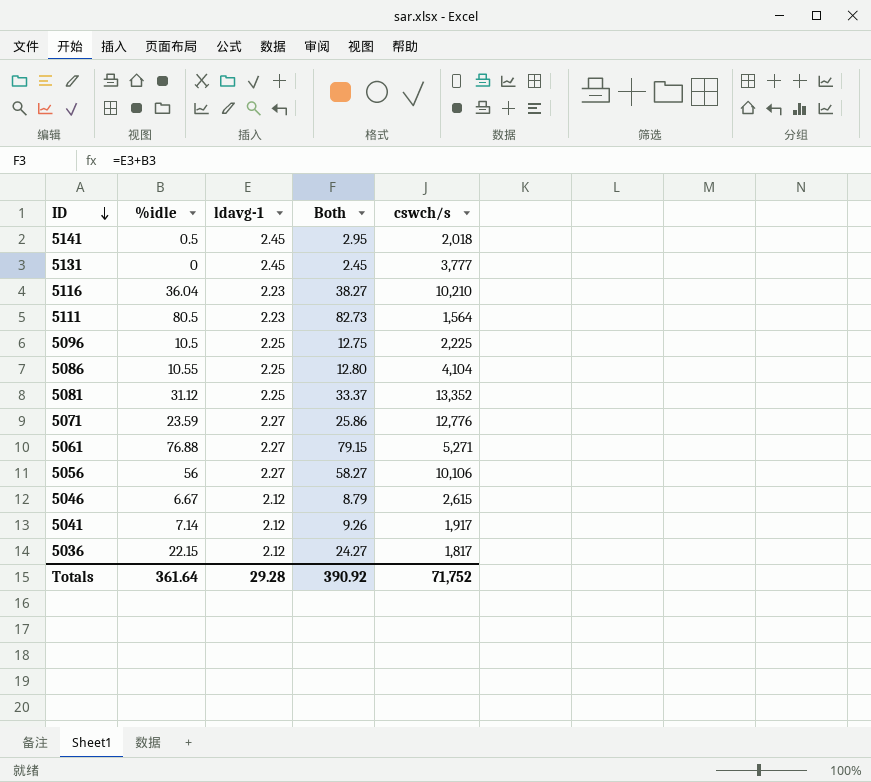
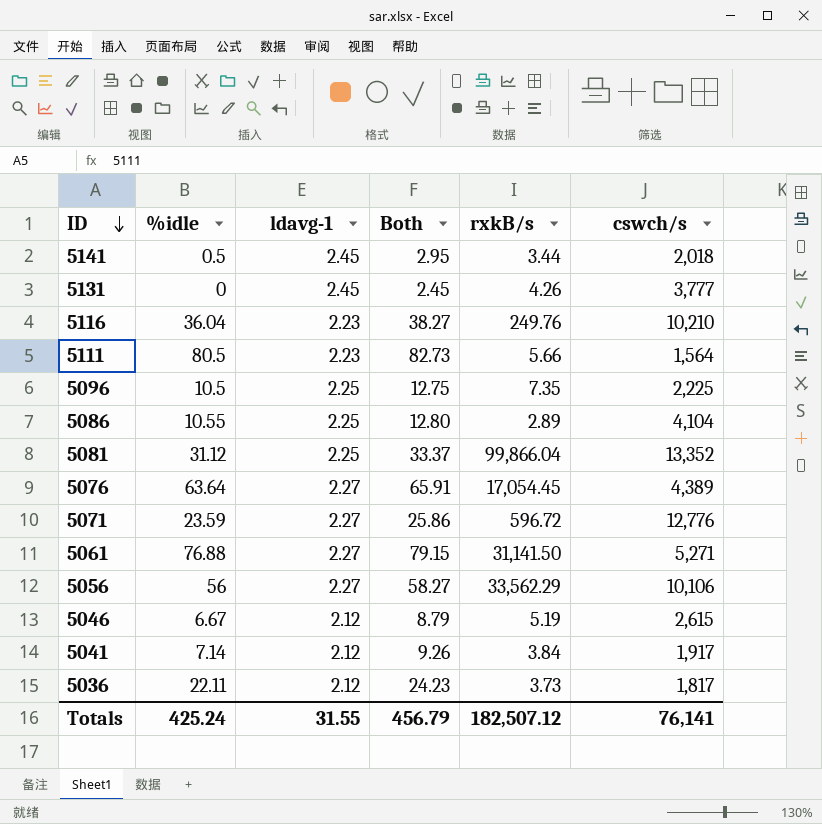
column rxkB/s | position: none -> 5
row 5076: none -> 63.64 | 2.27 | 65.91 | 17,054.45 | 4,389
5036 | %idle: 22.15 -> 22.11
5036 | Both: 24.27 -> 24.23
Totals | %idle: 361.64 -> 425.24
Totals | ldavg-1: 29.28 -> 31.55
Totals | Both: 390.92 -> 456.79
Totals | cswch/s: 71,752 -> 76,141

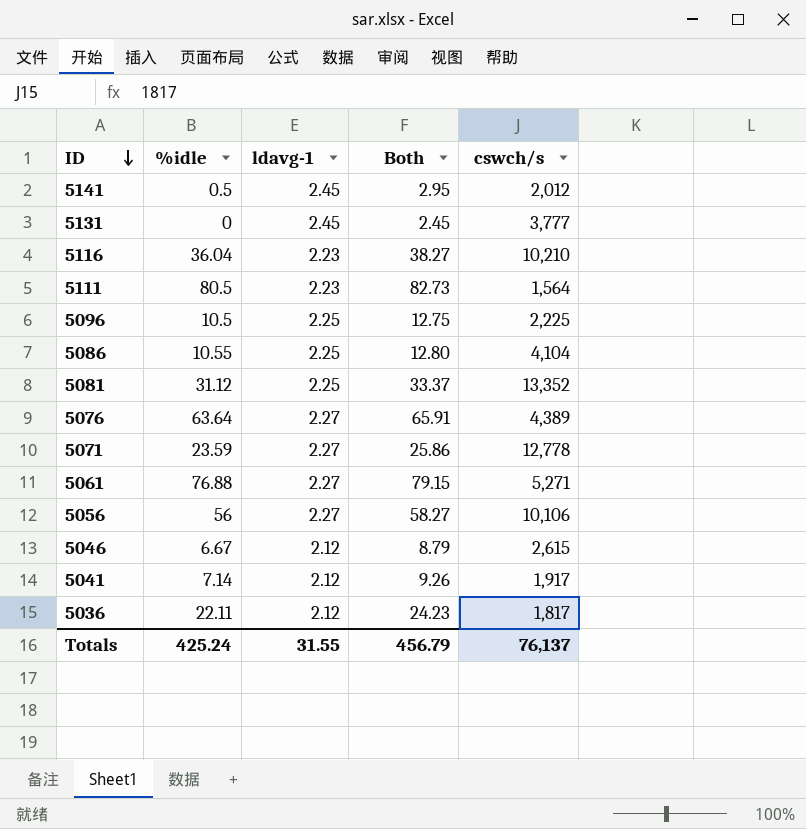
column rxkB/s | position: 5 -> none
5141 | cswch/s: 2,018 -> 2,012
5071 | cswch/s: 12,776 -> 12,778
Totals | cswch/s: 76,141 -> 76,137

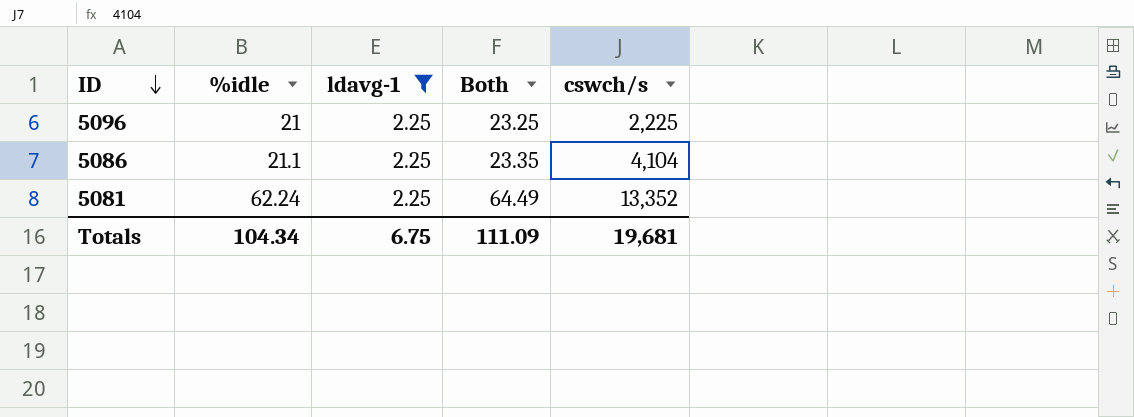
filter: none -> ldavg-1 = 2.25
5096 | %idle: 10.5 -> 21
5096 | Both: 12.75 -> 23.25
5086 | %idle: 10.55 -> 21.1
5086 | Both: 12.80 -> 23.35
5081 | %idle: 31.12 -> 62.24
5081 | Both: 33.37 -> 64.49
Totals | %idle: 425.24 -> 104.34
Totals | ldavg-1: 31.55 -> 6.75
Totals | Both: 456.79 -> 111.09
Totals | cswch/s: 76,137 -> 19,681

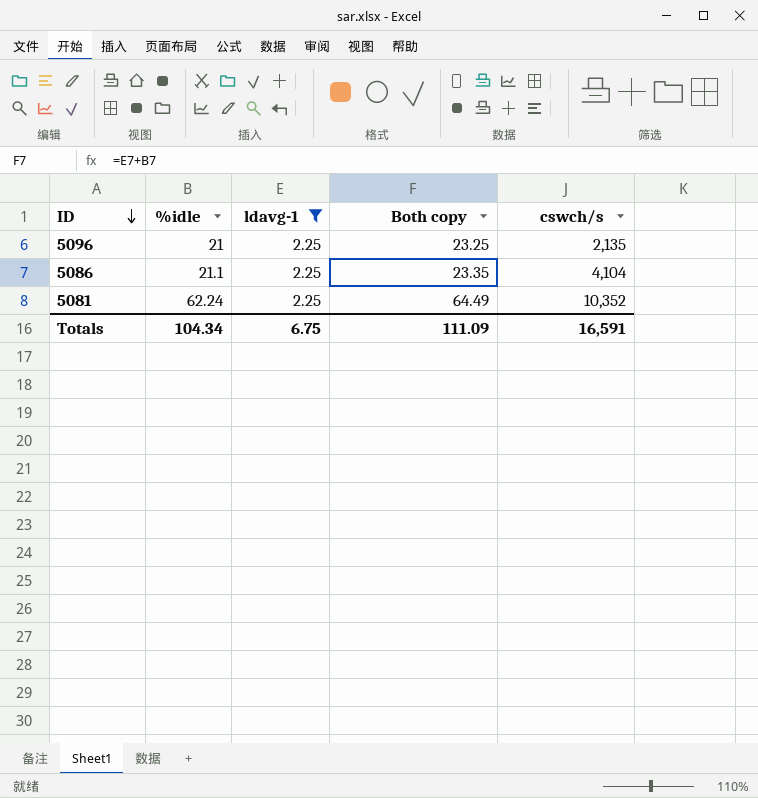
column name: Both -> Both copy
5096 | cswch/s: 2,225 -> 2,135
5081 | cswch/s: 13,352 -> 10,352
Totals | cswch/s: 19,681 -> 16,591

